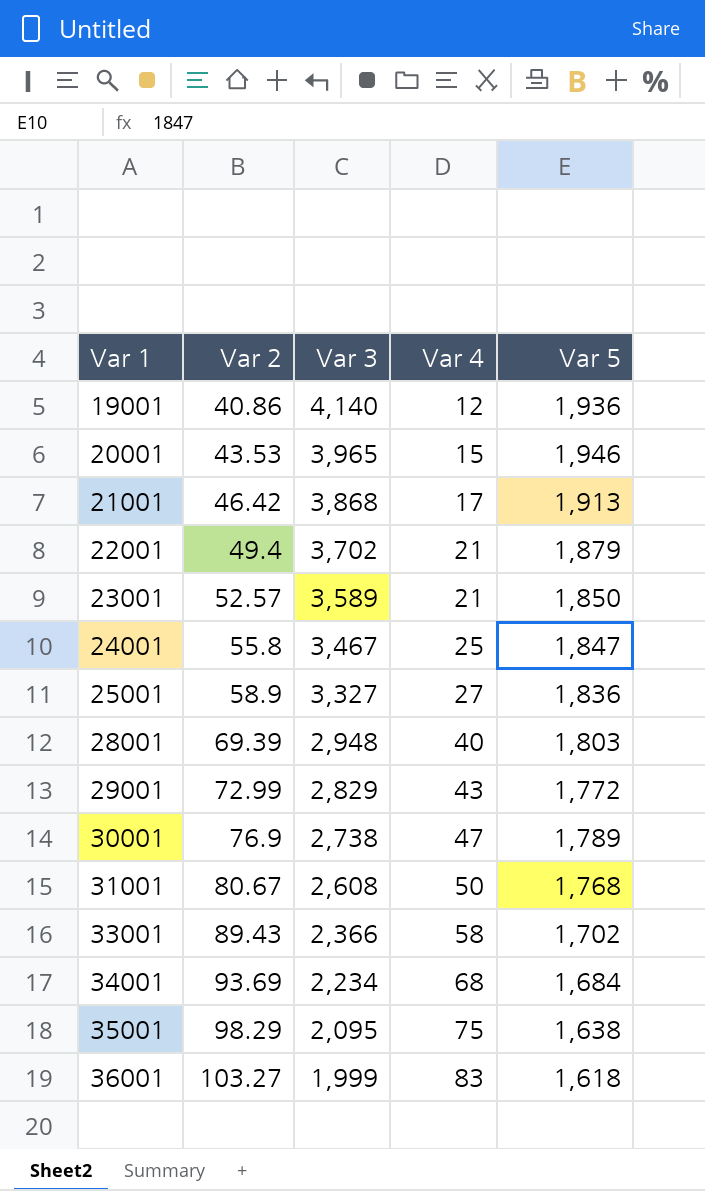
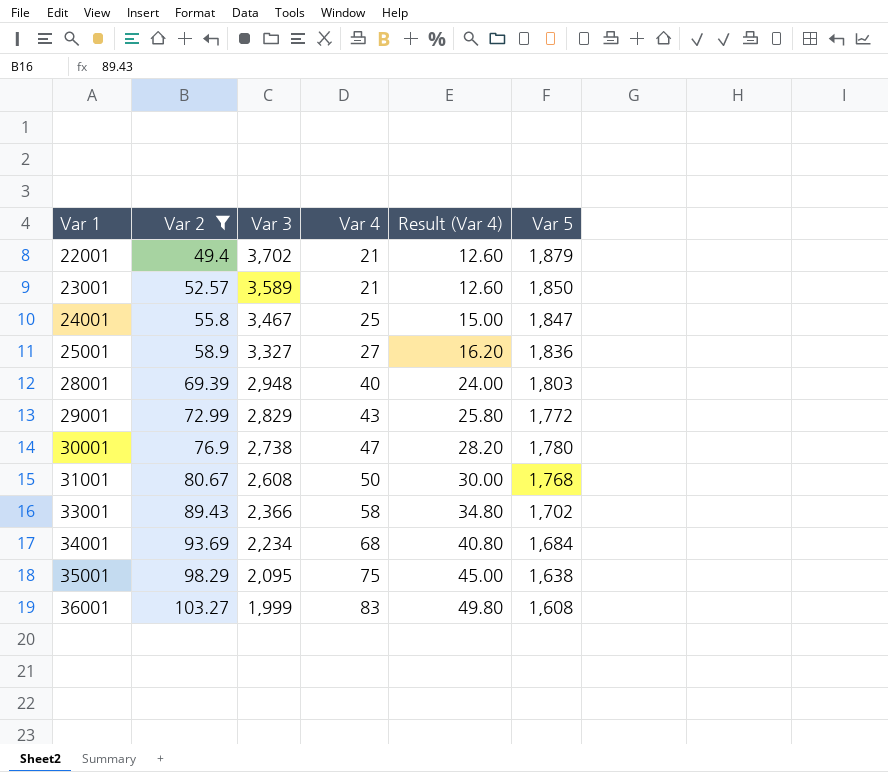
filter: none -> Var 2 >= 49.4
column Result (Var 4) | formula: none -> [Var 4] * 0.6
30001 | Var 5: 1,789 -> 1,780
36001 | Var 5: 1,618 -> 1,608

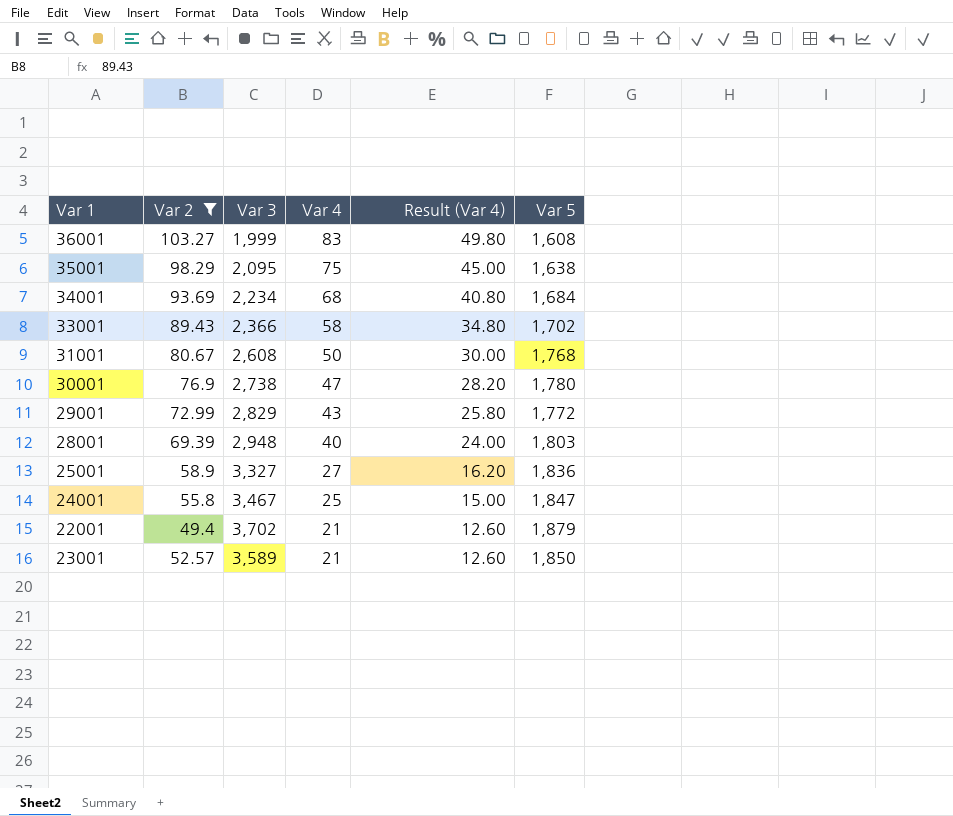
row order: Var 1 ascending -> Var 4 descending

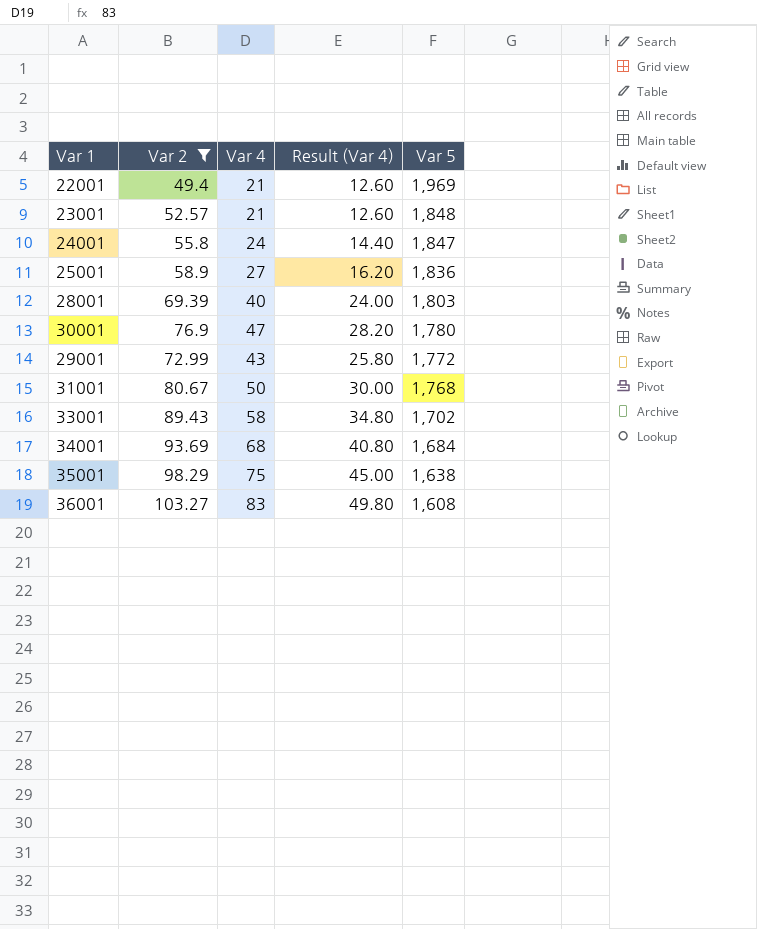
row order: Var 4 descending -> Var 5 descending
column Var 3 | position: 3 -> none
22001 | Var 5: 1,879 -> 1,969
23001 | Var 5: 1,850 -> 1,848
24001 | Var 4: 25 -> 24
24001 | Result (Var 4): 15.00 -> 14.40

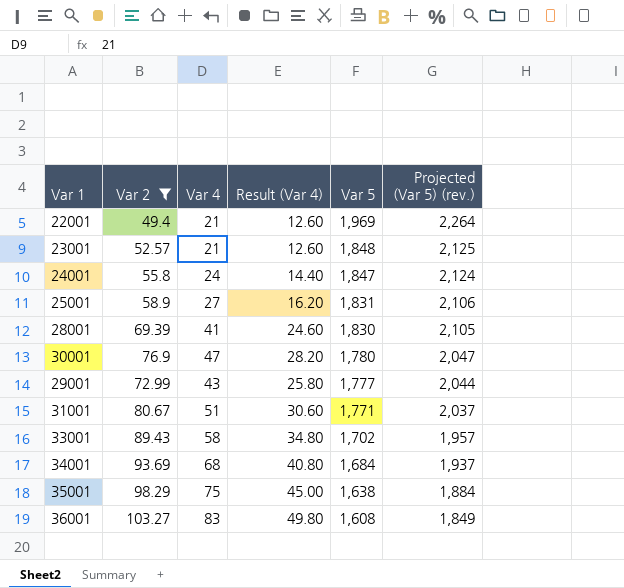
column Projected (Var 5) (rev.) | formula: none -> [Var 5] * 1.15
25001 | Var 5: 1,836 -> 1,831
28001 | Var 4: 40 -> 41
28001 | Result (Var 4): 24.00 -> 24.60
28001 | Var 5: 1,803 -> 1,830
29001 | Var 5: 1,772 -> 1,777
31001 | Var 4: 50 -> 51
31001 | Result (Var 4): 30.00 -> 30.60
31001 | Var 5: 1,768 -> 1,771

